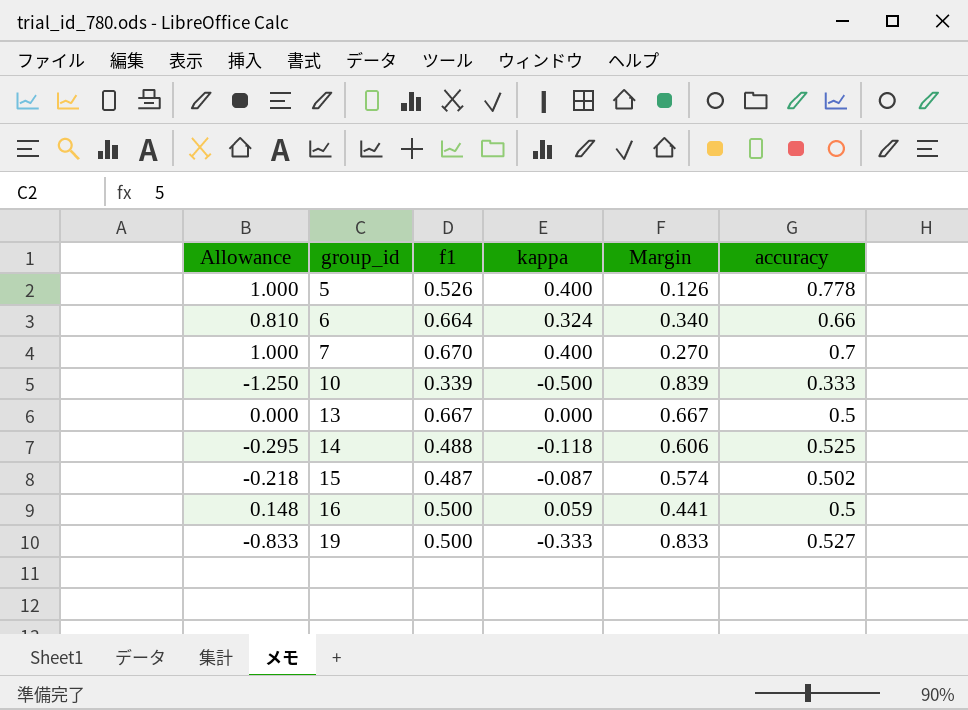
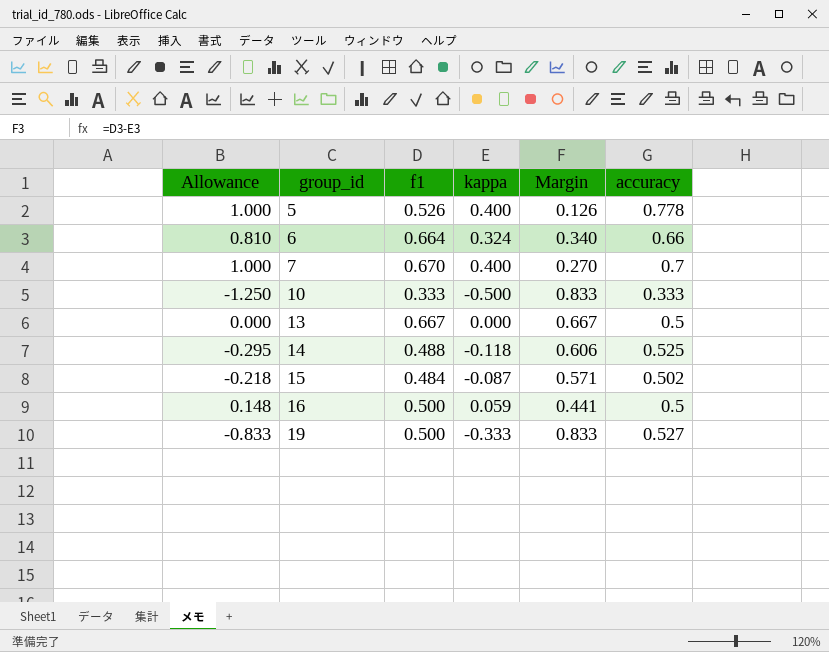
10 | f1: 0.339 -> 0.333
10 | Margin: 0.839 -> 0.833
15 | f1: 0.487 -> 0.484
15 | Margin: 0.574 -> 0.571

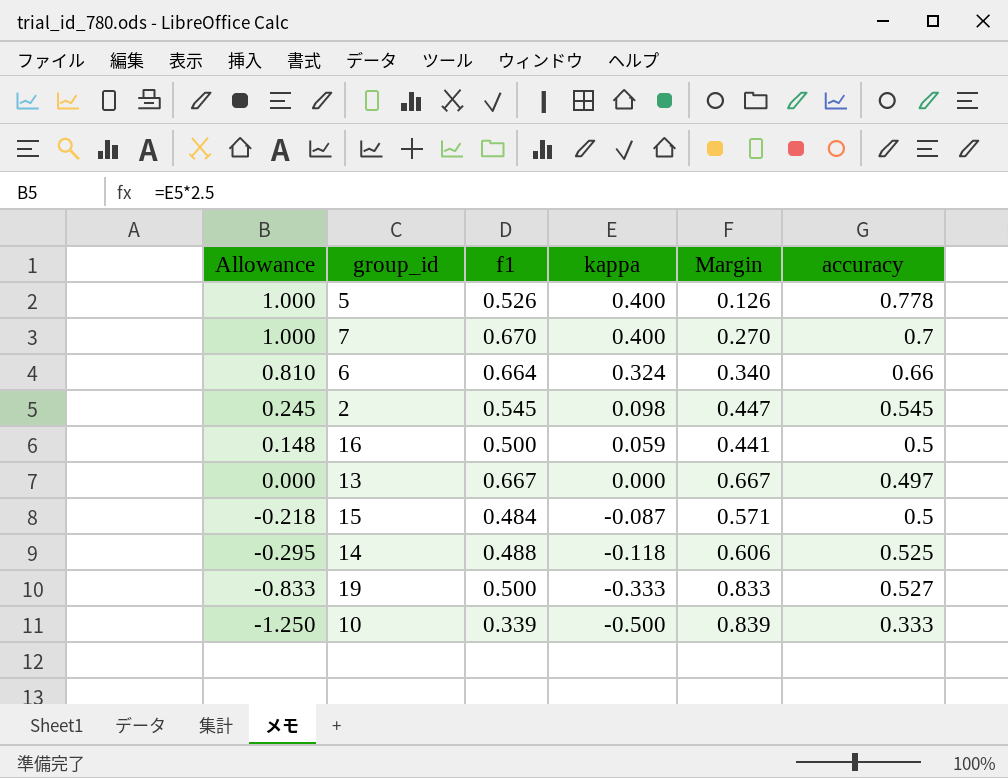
row order: group_id ascending -> Allowance descending
row 2: none -> 0.245 | 0.545 | 0.098 | 0.447 | 0.545
13 | accuracy: 0.5 -> 0.497
15 | accuracy: 0.502 -> 0.5
10 | f1: 0.333 -> 0.339
10 | Margin: 0.833 -> 0.839

